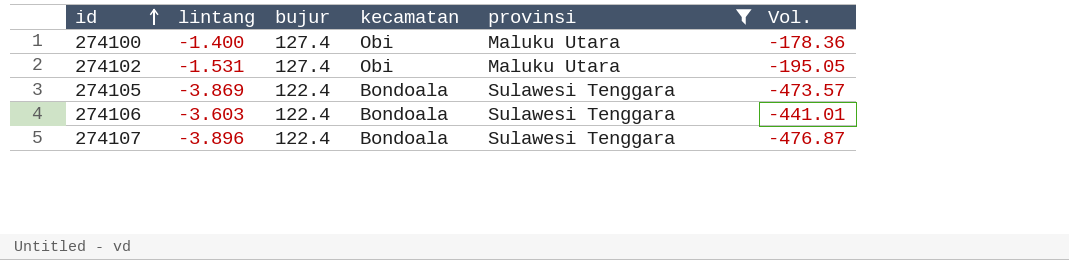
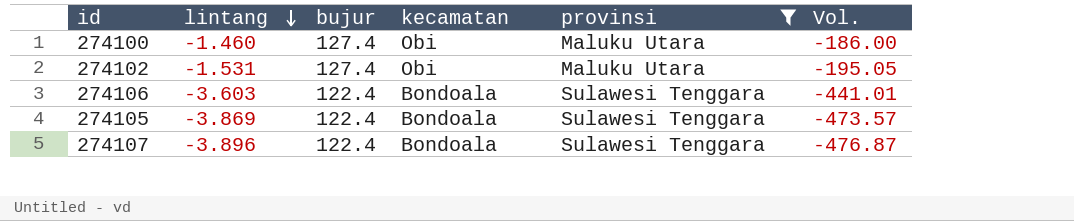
row order: id ascending -> lintang descending
274100 | lintang: -1.400 -> -1.460
274100 | Vol.: -178.36 -> -186.00

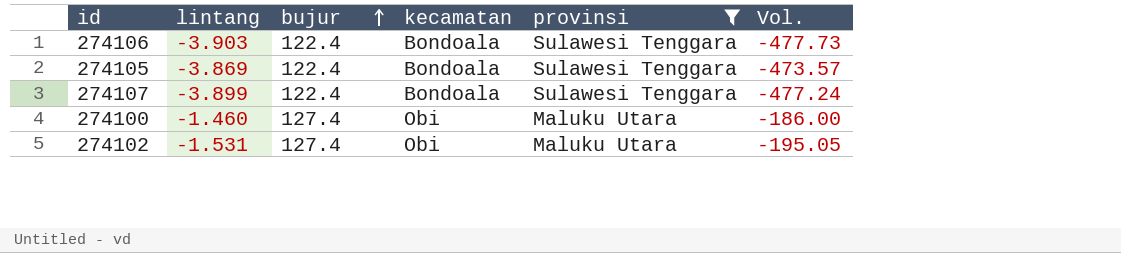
row order: lintang descending -> bujur ascending
274106 | lintang: -3.603 -> -3.903
274106 | Vol.: -441.01 -> -477.73
274107 | lintang: -3.896 -> -3.899
274107 | Vol.: -476.87 -> -477.24

